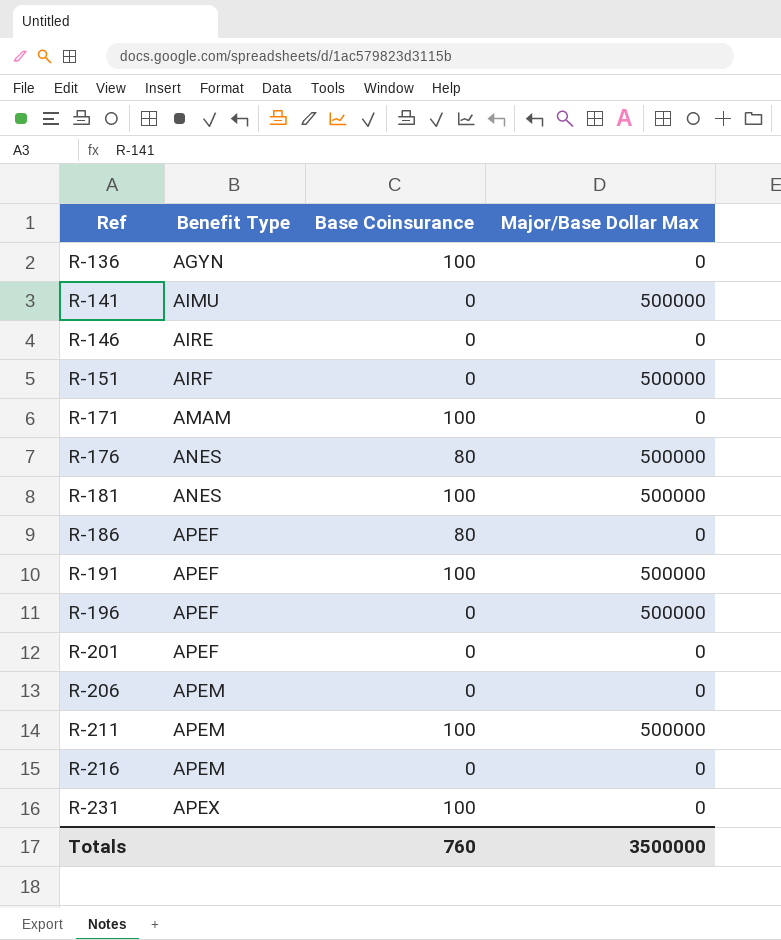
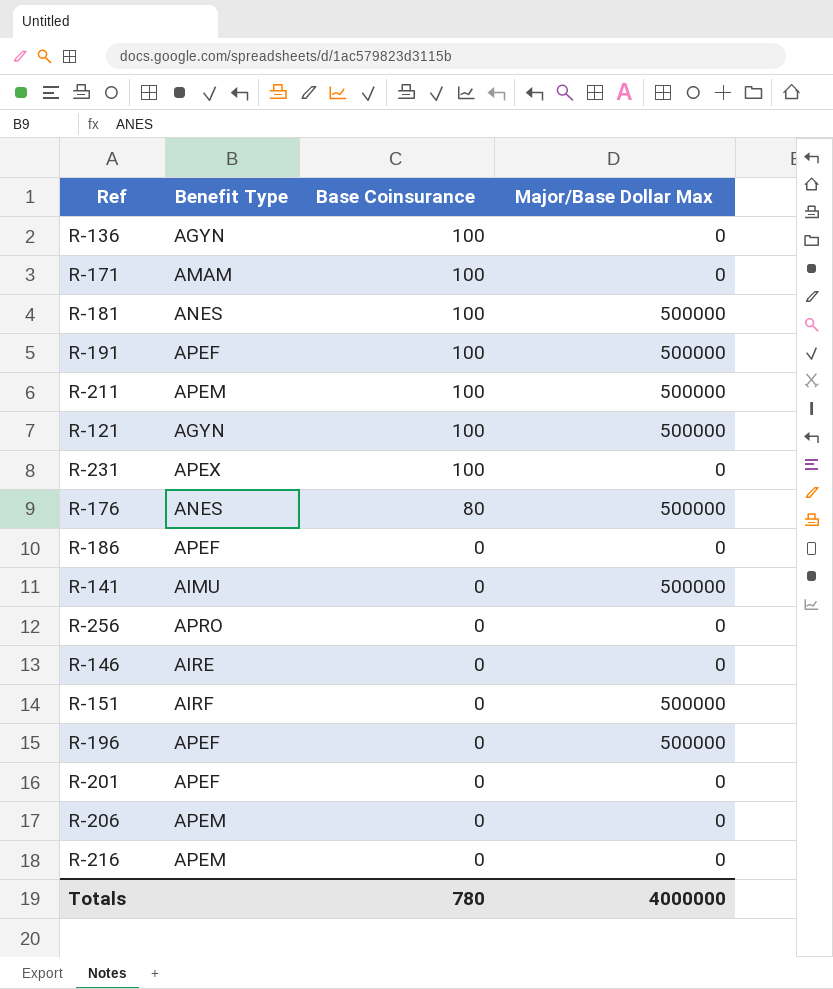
row order: Ref ascending -> Base Coinsurance descending
row R-121: none -> AGYN | 100 | 500000
R-186 | Base Coinsurance: 80 -> 0
row R-256: none -> APRO | 0 | 0
Totals | Base Coinsurance: 760 -> 780
Totals | Major/Base Dollar Max: 3500000 -> 4000000

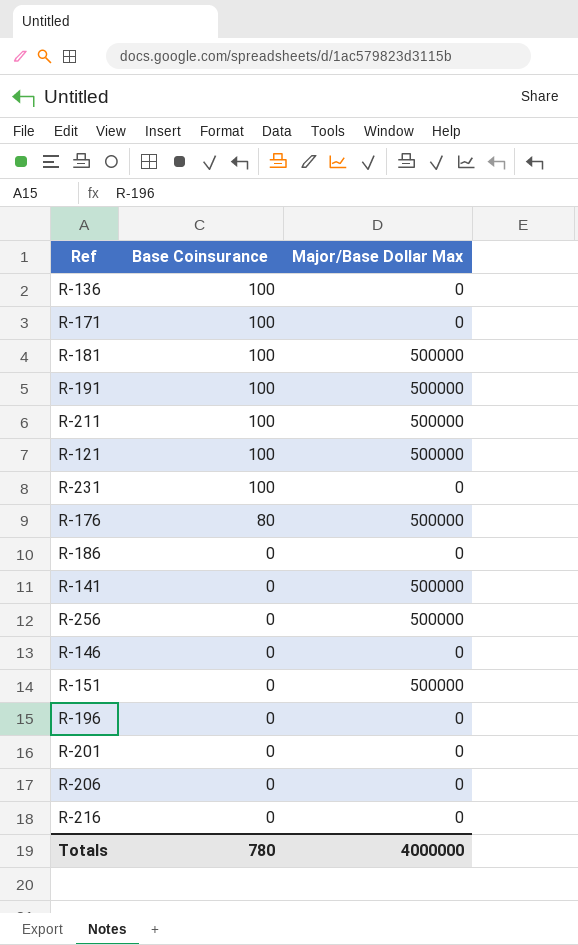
column Benefit Type | position: 2 -> none
R-256 | Major/Base Dollar Max: 0 -> 500000
R-196 | Major/Base Dollar Max: 500000 -> 0

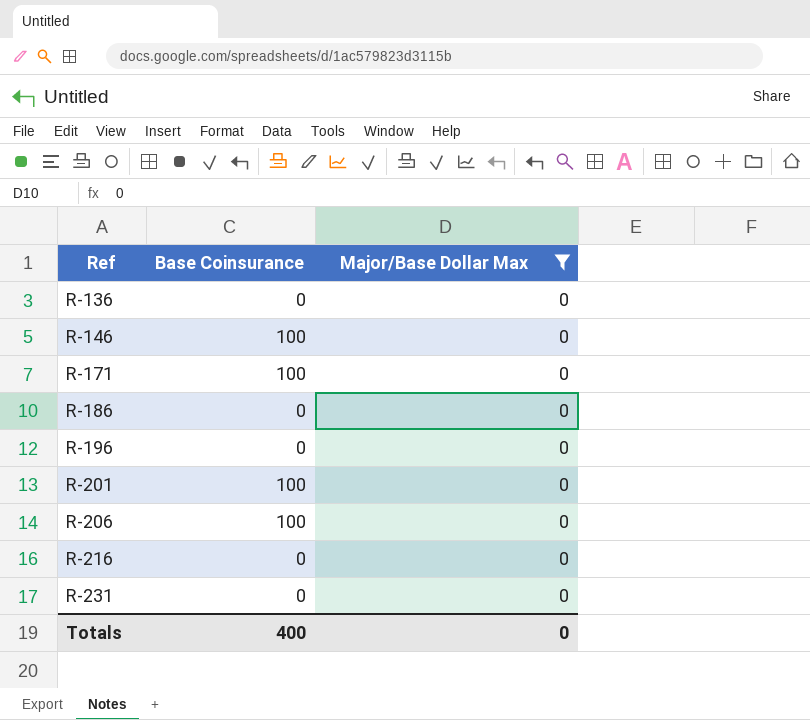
filter: none -> Major/Base Dollar Max = 0
row order: Base Coinsurance descending -> Ref ascending
R-136 | Base Coinsurance: 100 -> 0
R-146 | Base Coinsurance: 0 -> 100
R-201 | Base Coinsurance: 0 -> 100
R-206 | Base Coinsurance: 0 -> 100
R-231 | Base Coinsurance: 100 -> 0
Totals | Base Coinsurance: 780 -> 400
Totals | Major/Base Dollar Max: 4000000 -> 0

